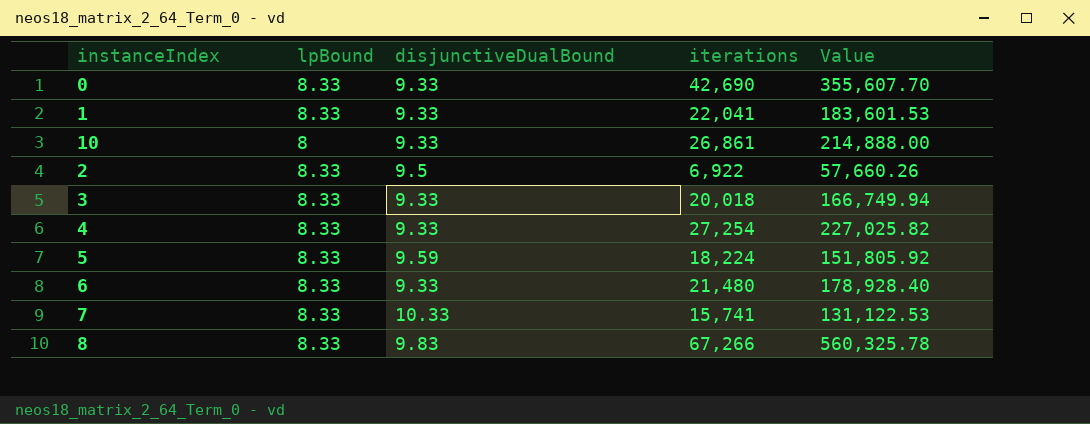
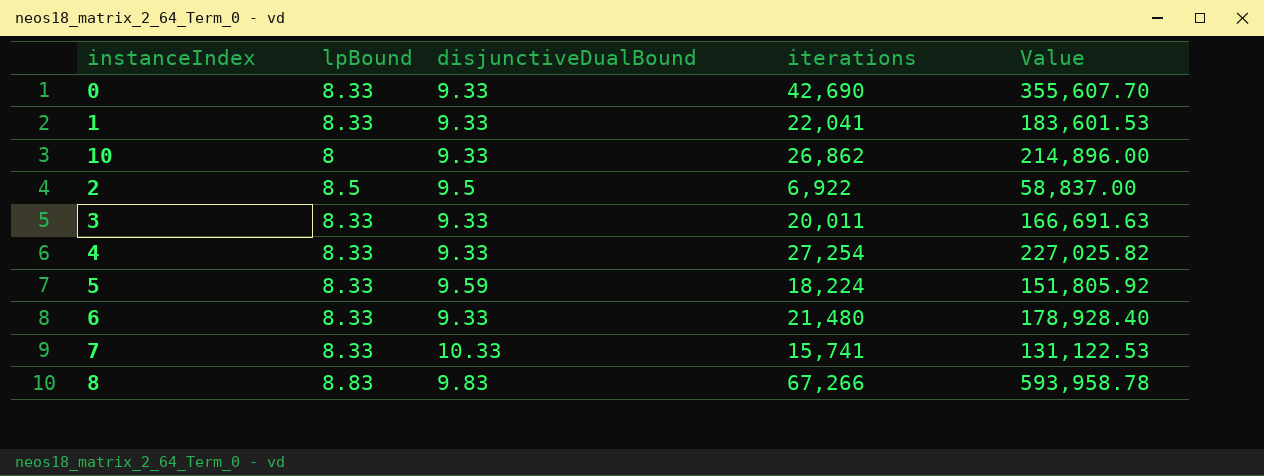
10 | iterations: 26,861 -> 26,862
10 | Value: 214,888.00 -> 214,896.00
2 | lpBound: 8.33 -> 8.5
2 | Value: 57,660.26 -> 58,837.00
3 | iterations: 20,018 -> 20,011
3 | Value: 166,749.94 -> 166,691.63
8 | lpBound: 8.33 -> 8.83
8 | Value: 560,325.78 -> 593,958.78

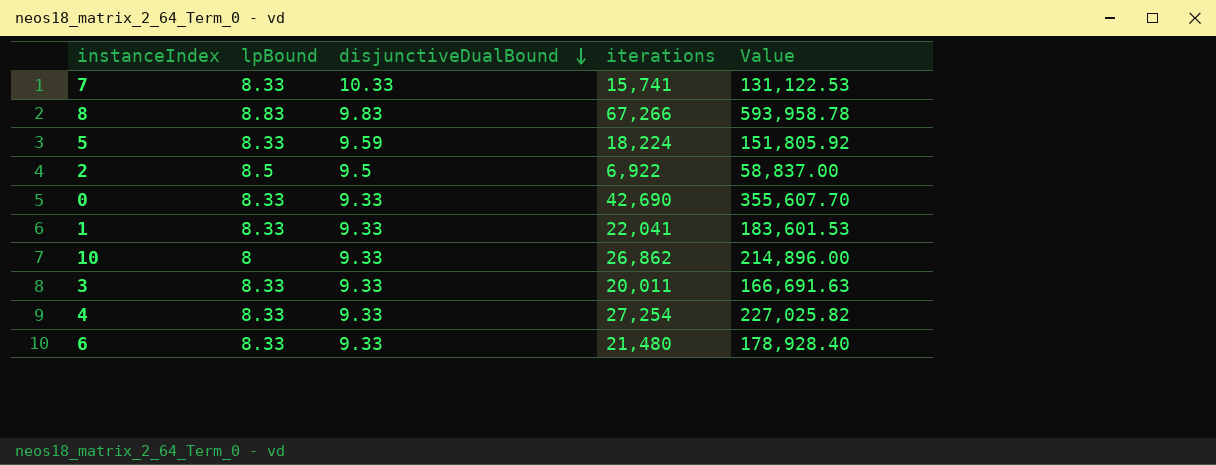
row order: none -> disjunctiveDualBound descending

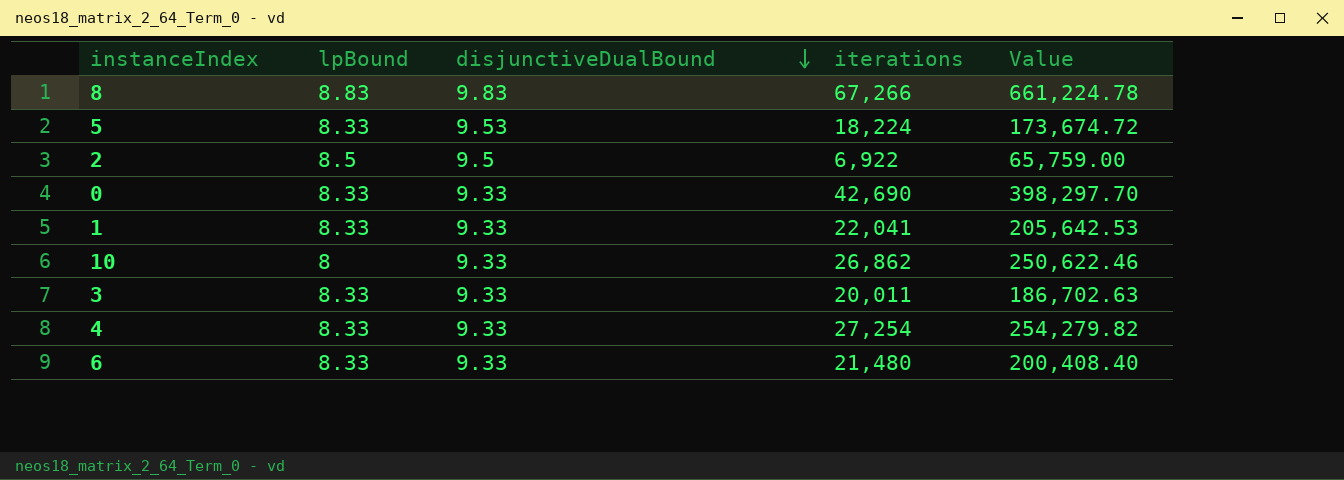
column Value | formula: [lpBound] * [iterations] -> [disjunctiveDualBound] * [iterations]
row 7: 8.33 | 10.33 | 15,741 | 131,122.53 -> none
5 | disjunctiveDualBound: 9.59 -> 9.53

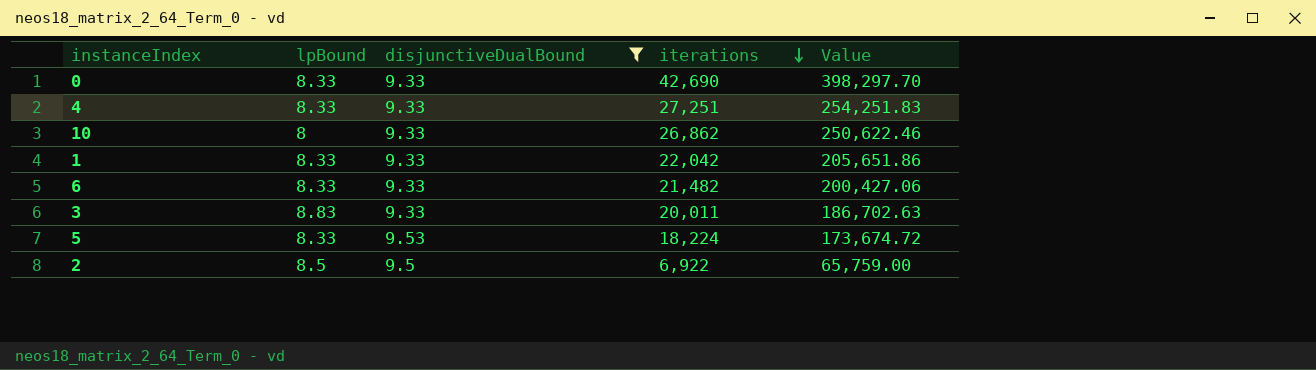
filter: none -> disjunctiveDualBound != 9.83
row order: disjunctiveDualBound descending -> iterations descending
4 | iterations: 27,254 -> 27,251
4 | Value: 254,279.82 -> 254,251.83
1 | iterations: 22,041 -> 22,042
1 | Value: 205,642.53 -> 205,651.86
6 | iterations: 21,480 -> 21,482
6 | Value: 200,408.40 -> 200,427.06
3 | lpBound: 8.33 -> 8.83

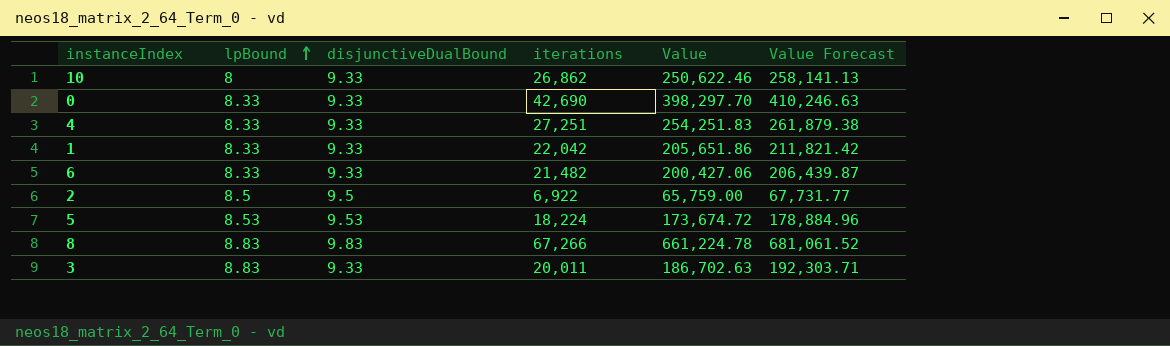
filter: disjunctiveDualBound != 9.83 -> none
row order: iterations descending -> lpBound ascending
column Value Forecast | formula: none -> [Value] * 1.03
5 | lpBound: 8.33 -> 8.53

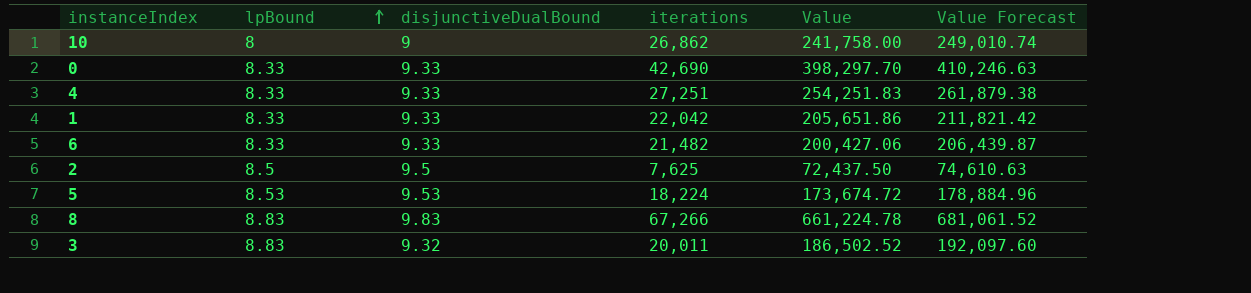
10 | disjunctiveDualBound: 9.33 -> 9
10 | Value: 250,622.46 -> 241,758.00
10 | Value Forecast: 258,141.13 -> 249,010.74
2 | iterations: 6,922 -> 7,625
2 | Value: 65,759.00 -> 72,437.50
2 | Value Forecast: 67,731.77 -> 74,610.63
3 | disjunctiveDualBound: 9.33 -> 9.32
3 | Value: 186,702.63 -> 186,502.52
3 | Value Forecast: 192,303.71 -> 192,097.60

